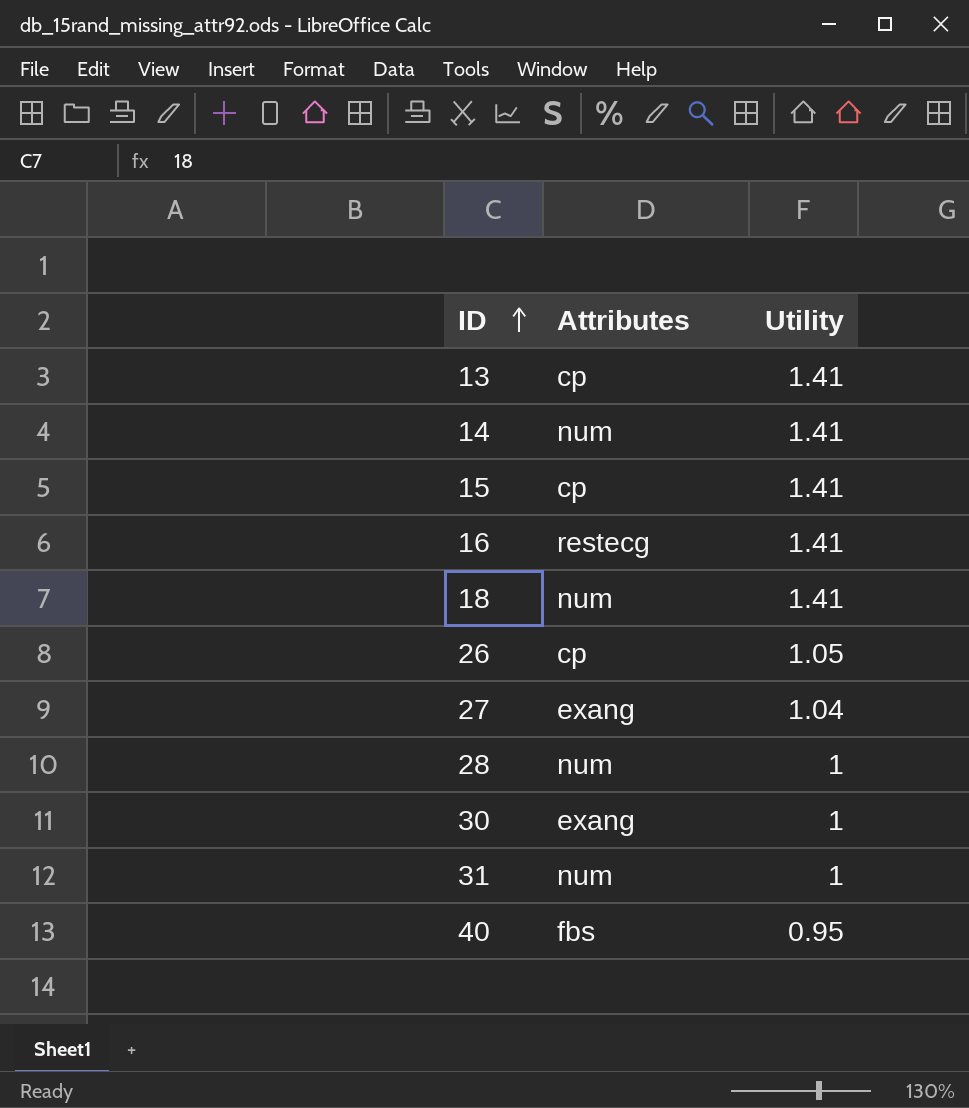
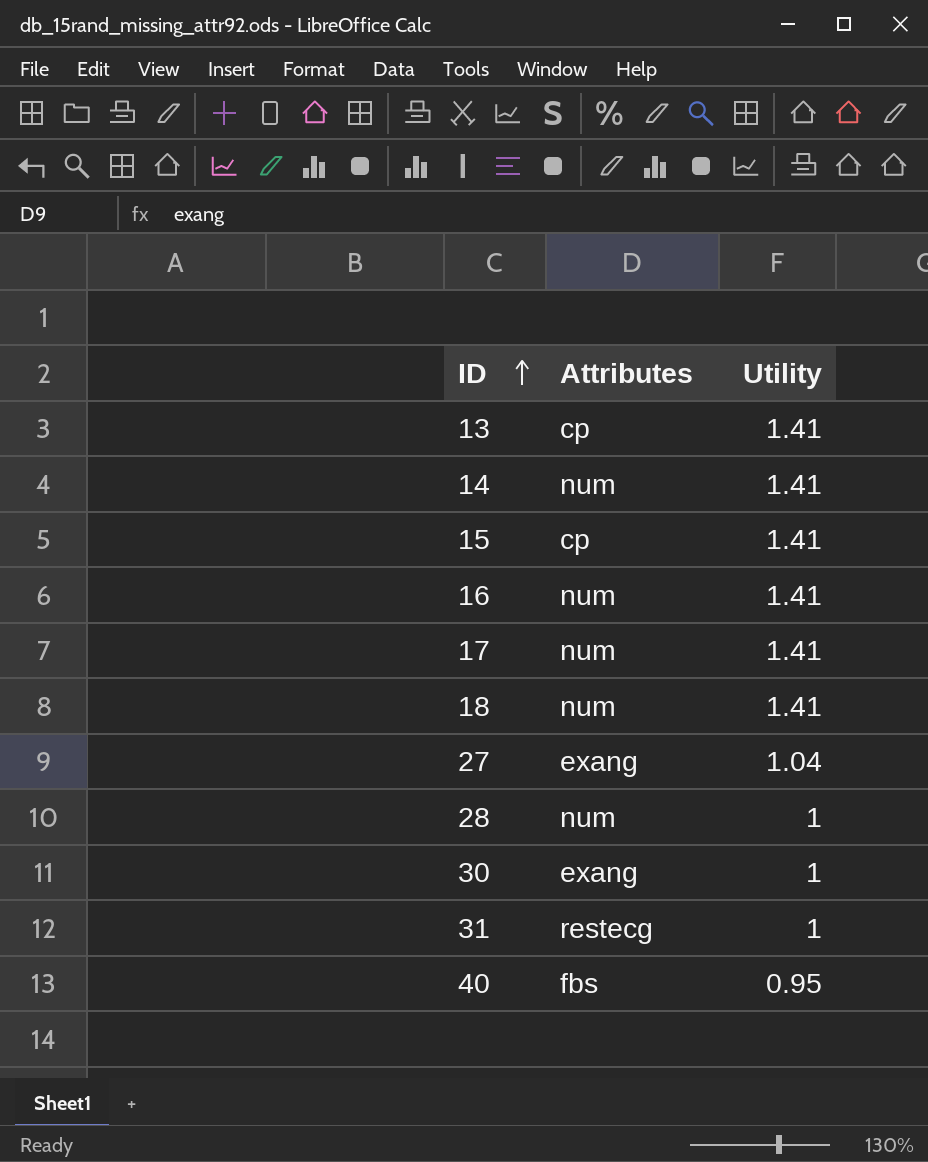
row 26: cp | 1.05 -> none
16 | Attributes: restecg -> num
row 17: none -> num | 1.41
31 | Attributes: num -> restecg

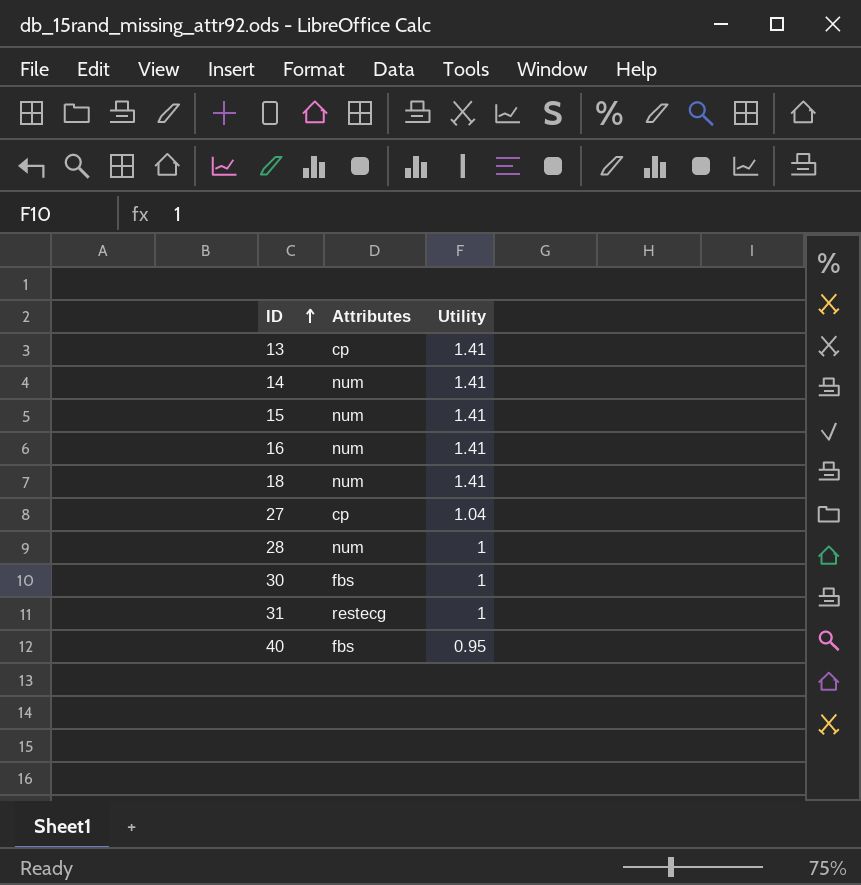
row 17: num | 1.41 -> none
15 | Attributes: cp -> num
27 | Attributes: exang -> cp
30 | Attributes: exang -> fbs

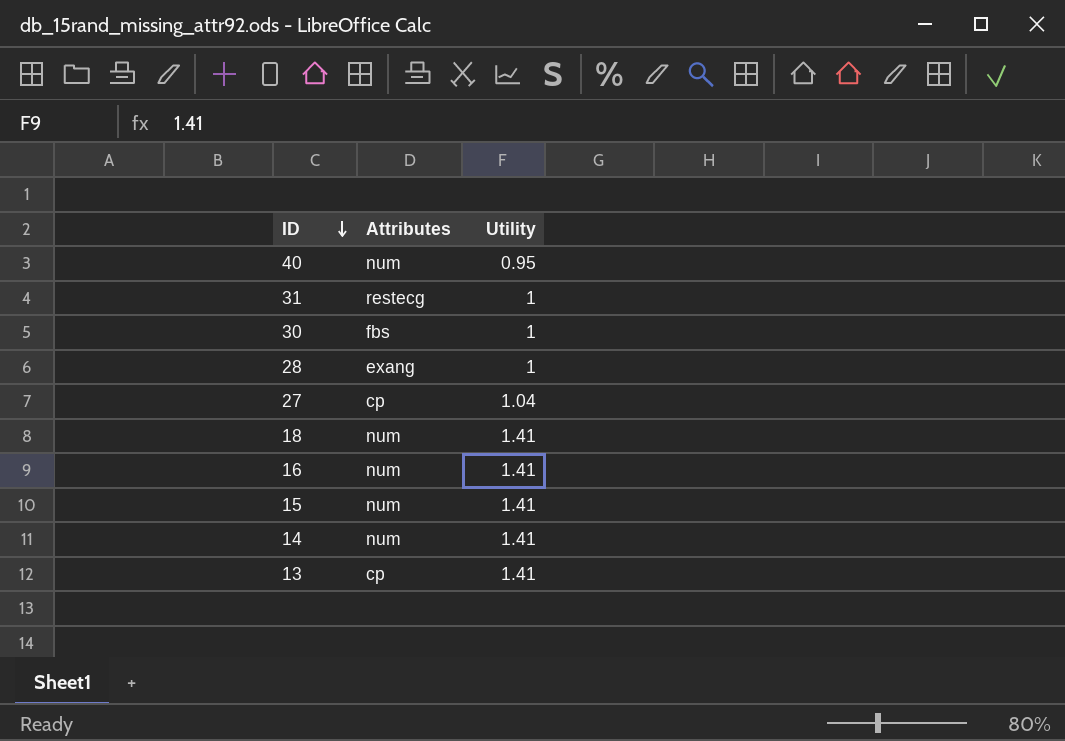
row order: ID ascending -> ID descending
40 | Attributes: fbs -> num
28 | Attributes: num -> exang

